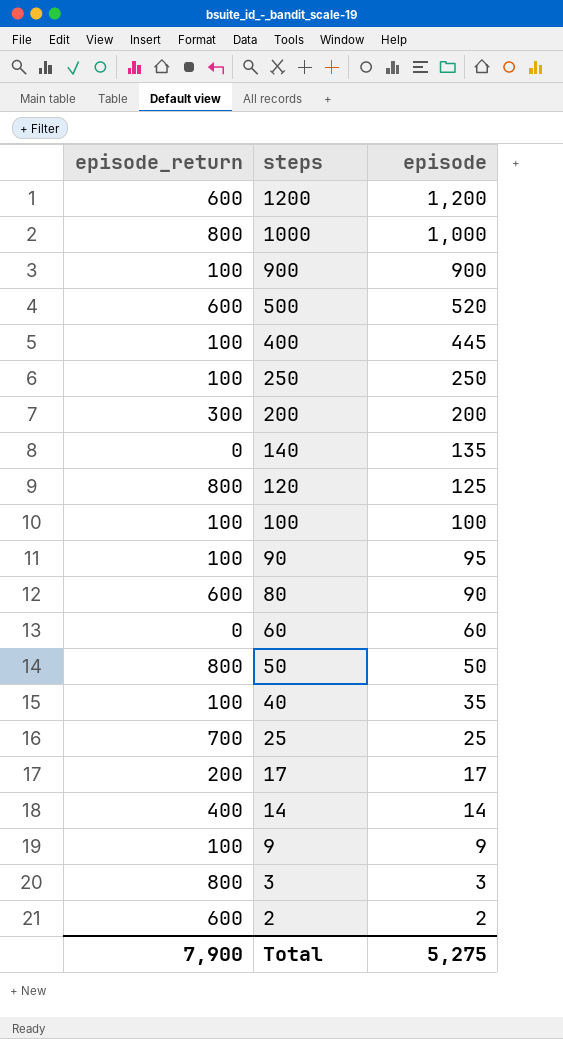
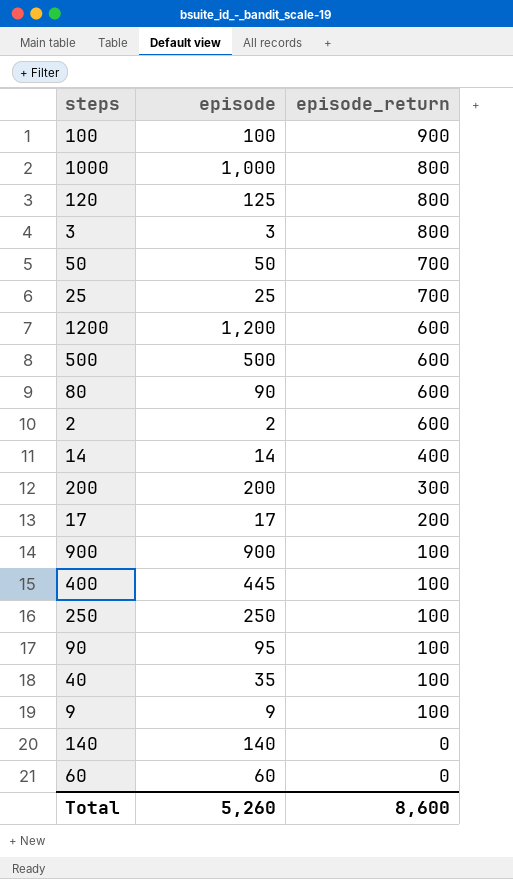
row order: steps descending -> episode_return descending
column episode_return | position: 1 -> 3
100 | episode_return: 100 -> 900
50 | episode_return: 800 -> 700
500 | episode: 520 -> 500
140 | episode: 135 -> 140
Total | episode: 5,275 -> 5,260
Total | episode_return: 7,900 -> 8,600

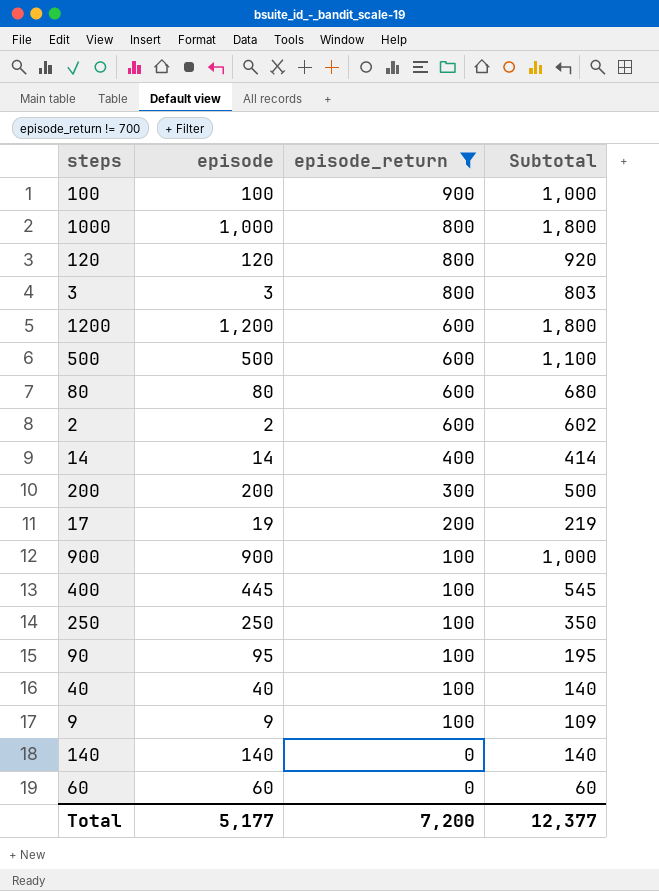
filter: none -> episode_return != 700
column Subtotal | formula: none -> [episode] + [episode_return]
120 | episode: 125 -> 120
80 | episode: 90 -> 80
17 | episode: 17 -> 19
40 | episode: 35 -> 40
Total | episode: 5,260 -> 5,177
Total | episode_return: 8,600 -> 7,200

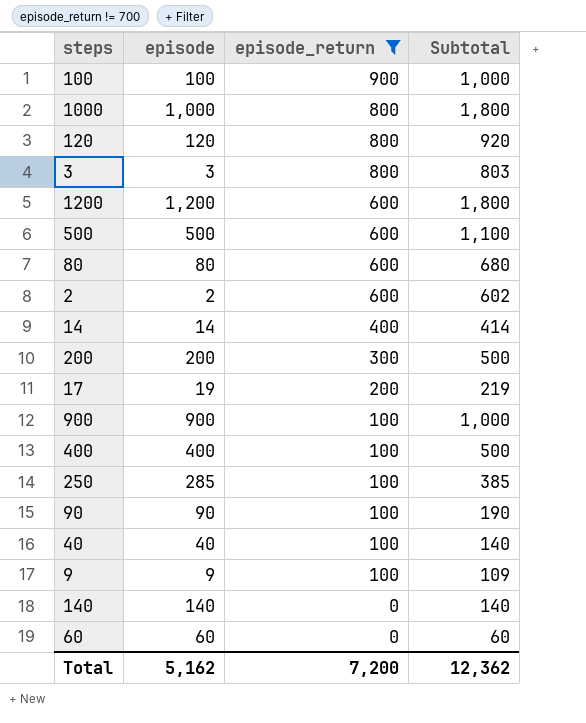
400 | episode: 445 -> 400
400 | Subtotal: 545 -> 500
250 | episode: 250 -> 285
250 | Subtotal: 350 -> 385
90 | episode: 95 -> 90
90 | Subtotal: 195 -> 190
Total | episode: 5,177 -> 5,162
Total | Subtotal: 12,377 -> 12,362

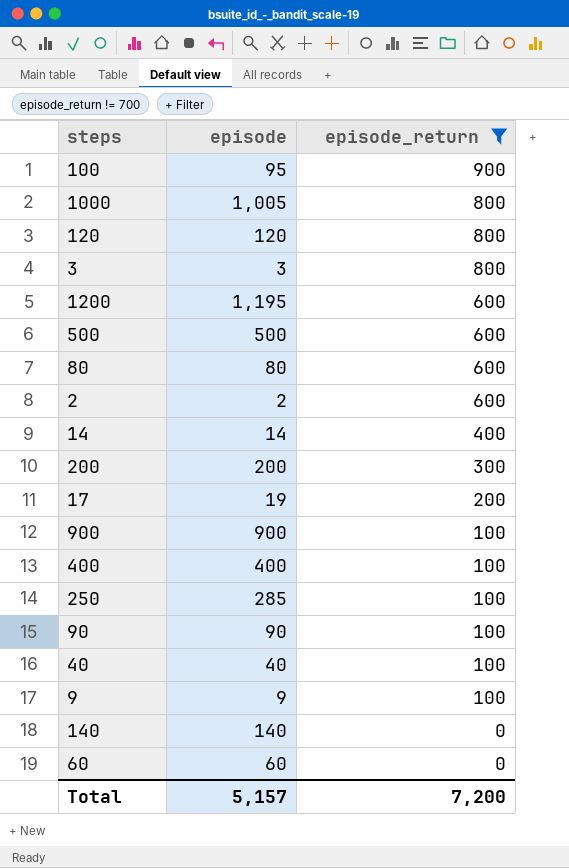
column Subtotal | formula: [episode] + [episode_return] -> none
100 | episode: 100 -> 95
1000 | episode: 1,000 -> 1,005
1200 | episode: 1,200 -> 1,195
Total | episode: 5,162 -> 5,157

